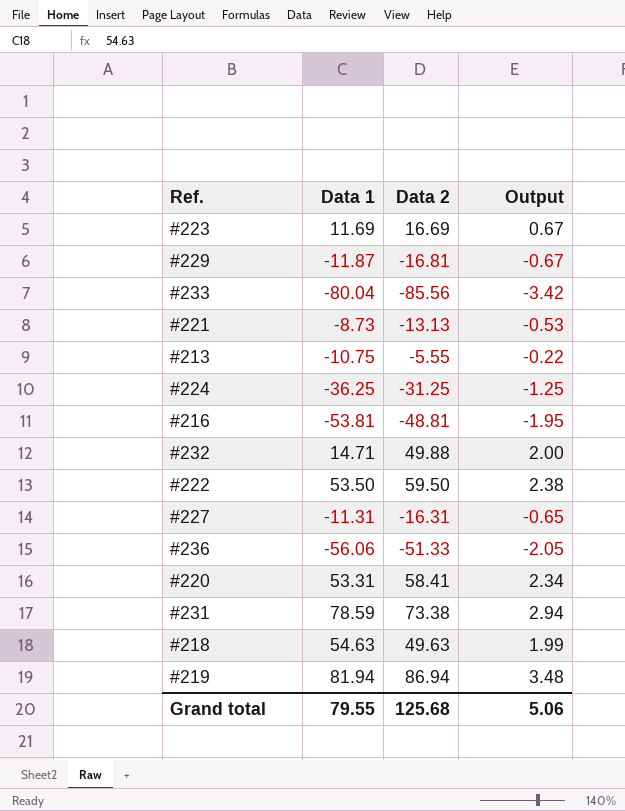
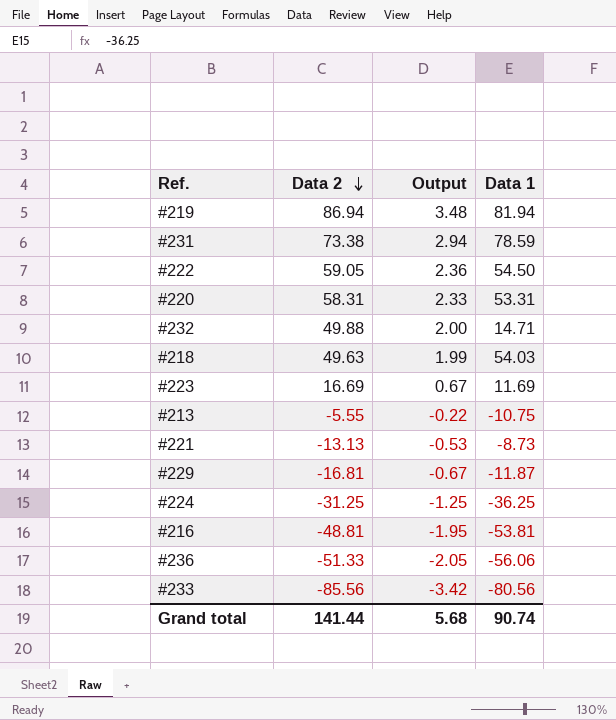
row order: none -> Data 2 descending
column Data 1 | position: 2 -> 4
row #227: -11.31 | -16.31 | -0.65 -> none
#222 | Data 2: 59.50 -> 59.05
#222 | Output: 2.38 -> 2.36
#222 | Data 1: 53.50 -> 54.50
#220 | Data 2: 58.41 -> 58.31
#220 | Output: 2.34 -> 2.33
#218 | Data 1: 54.63 -> 54.03
#233 | Data 1: -80.04 -> -80.56
Grand total | Data 2: 125.68 -> 141.44
Grand total | Output: 5.06 -> 5.68
Grand total | Data 1: 79.55 -> 90.74

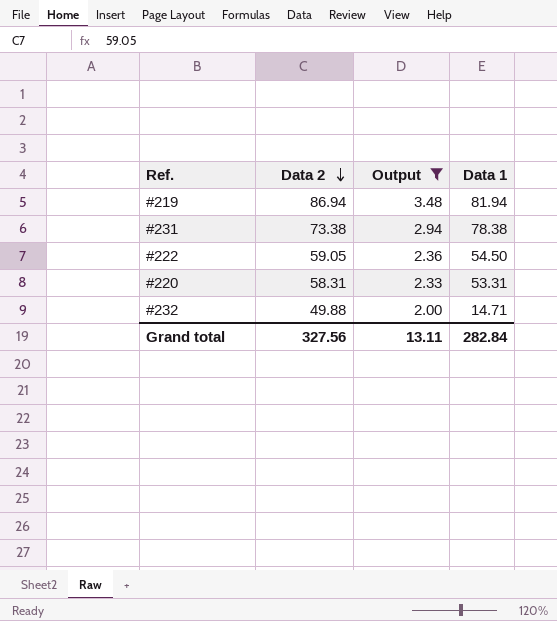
filter: none -> Output >= 2.00
#231 | Data 1: 78.59 -> 78.38
Grand total | Data 2: 141.44 -> 327.56
Grand total | Output: 5.68 -> 13.11
Grand total | Data 1: 90.74 -> 282.84

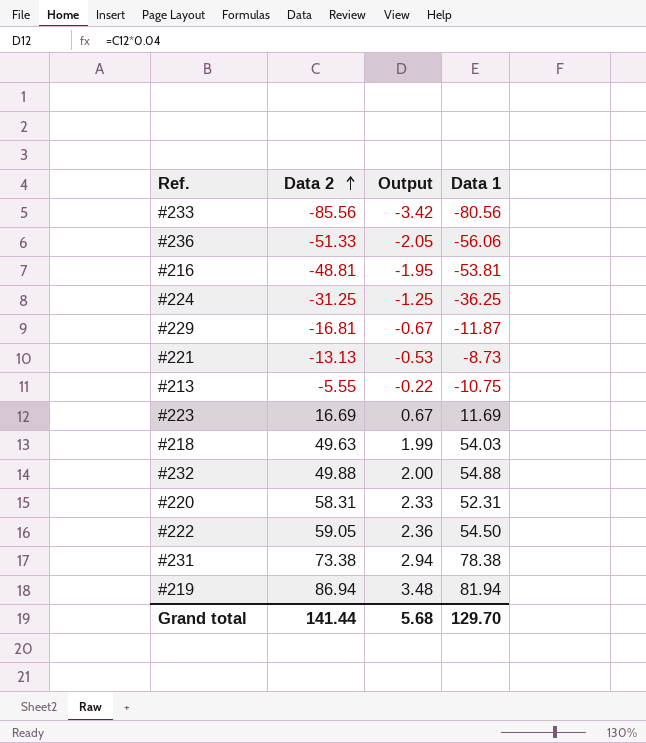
filter: Output >= 2.00 -> none
row order: Data 2 descending -> Data 2 ascending
#232 | Data 1: 14.71 -> 54.88
#220 | Data 1: 53.31 -> 52.31
Grand total | Data 2: 327.56 -> 141.44
Grand total | Output: 13.11 -> 5.68
Grand total | Data 1: 282.84 -> 129.70

